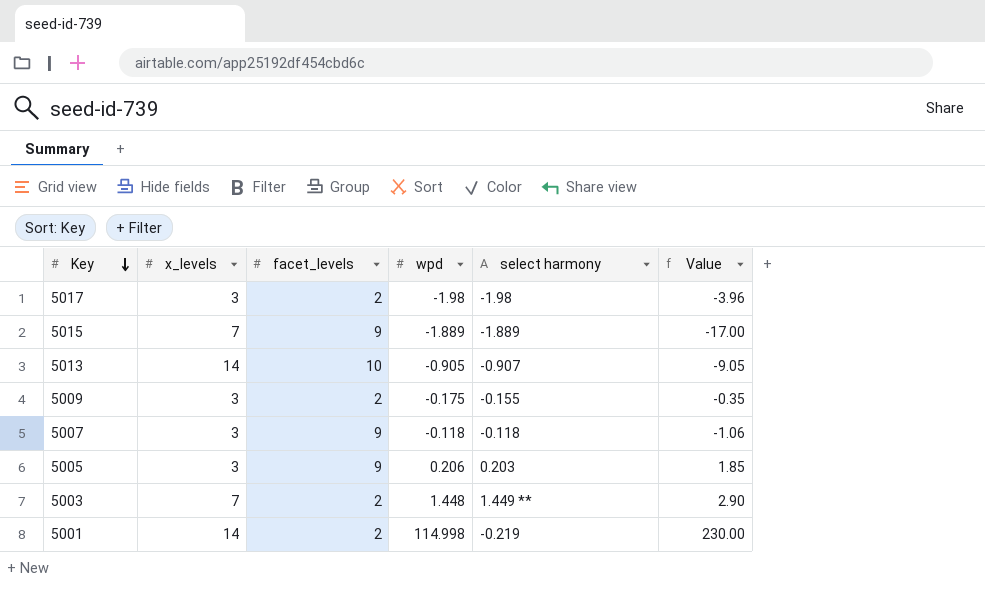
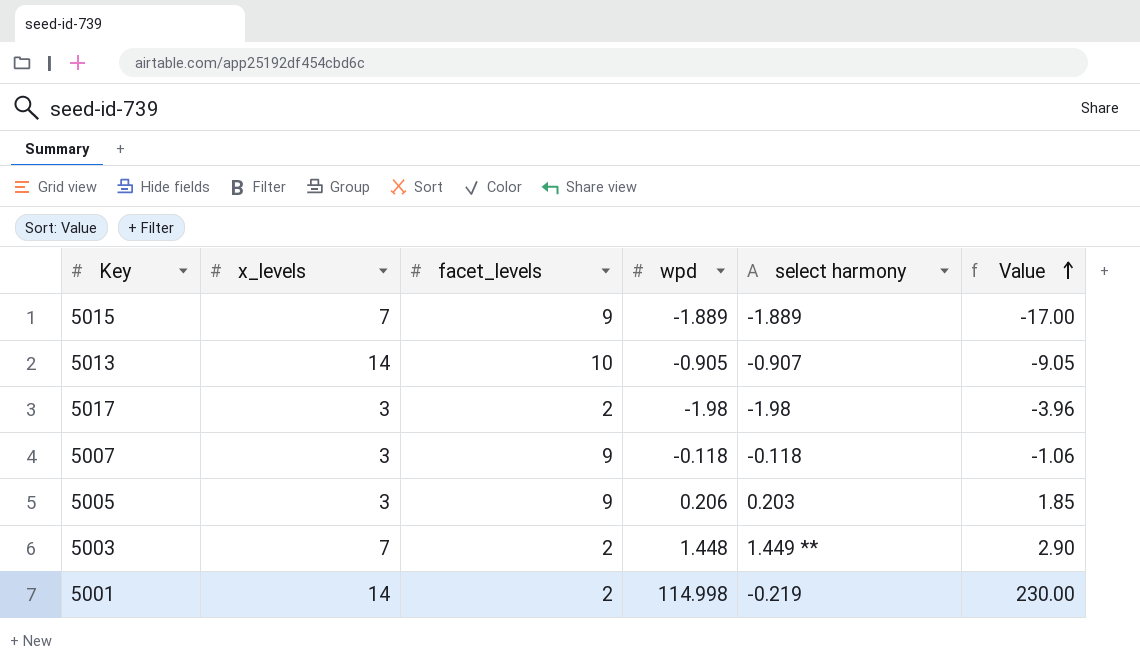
row order: Key descending -> Value ascending
row 5009: 3 | 2 | -0.175 | -0.155 | -0.35 -> none

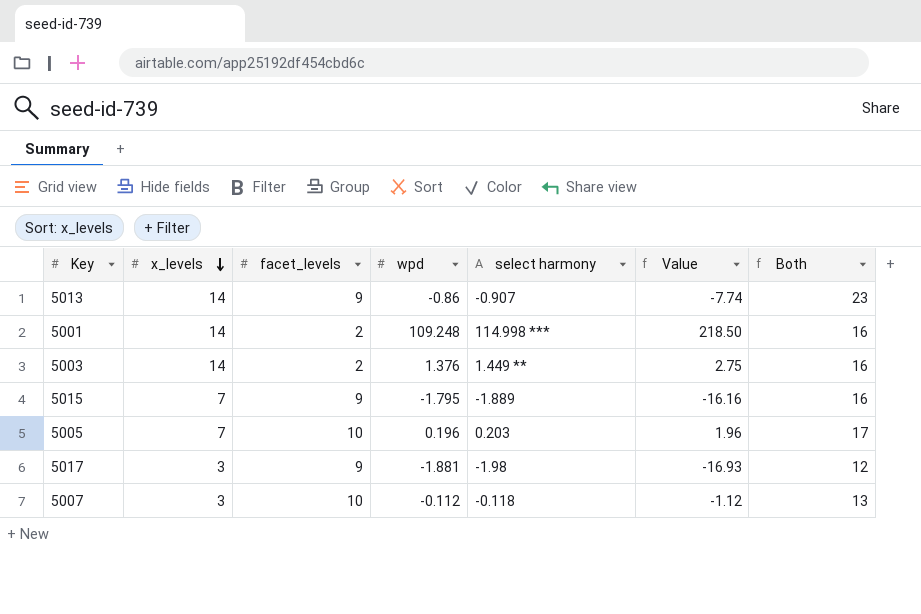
row order: Value ascending -> x_levels descending
column Both | formula: none -> [x_levels] + [facet_levels]
5013 | facet_levels: 10 -> 9
5013 | wpd: -0.905 -> -0.86
5013 | Value: -9.05 -> -7.74
5001 | wpd: 114.998 -> 109.248
5001 | select harmony: -0.219 -> 114.998 ***
5001 | Value: 230.00 -> 218.50
5003 | x_levels: 7 -> 14
5003 | wpd: 1.448 -> 1.376
5003 | Value: 2.90 -> 2.75
5015 | wpd: -1.889 -> -1.795
5015 | Value: -17.00 -> -16.16
5005 | x_levels: 3 -> 7
5005 | facet_levels: 9 -> 10
5005 | wpd: 0.206 -> 0.196
5005 | Value: 1.85 -> 1.96
5017 | facet_levels: 2 -> 9
5017 | wpd: -1.98 -> -1.881
5017 | Value: -3.96 -> -16.93
5007 | facet_levels: 9 -> 10
5007 | wpd: -0.118 -> -0.112
5007 | Value: -1.06 -> -1.12

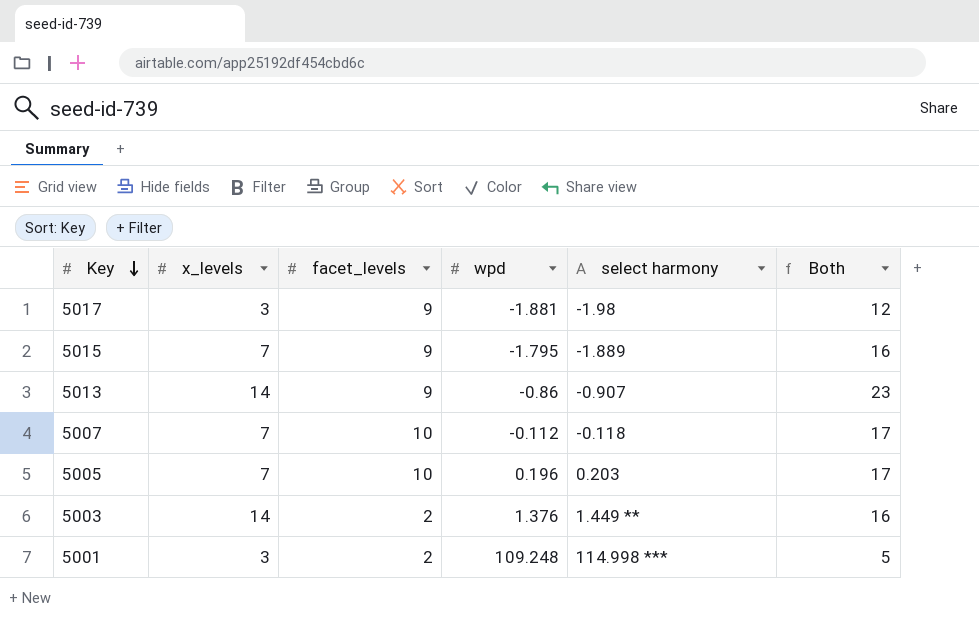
row order: x_levels descending -> Key descending
column Value | formula: [facet_levels] * [wpd] -> none
5007 | x_levels: 3 -> 7
5007 | Both: 13 -> 17
5001 | x_levels: 14 -> 3
5001 | Both: 16 -> 5

